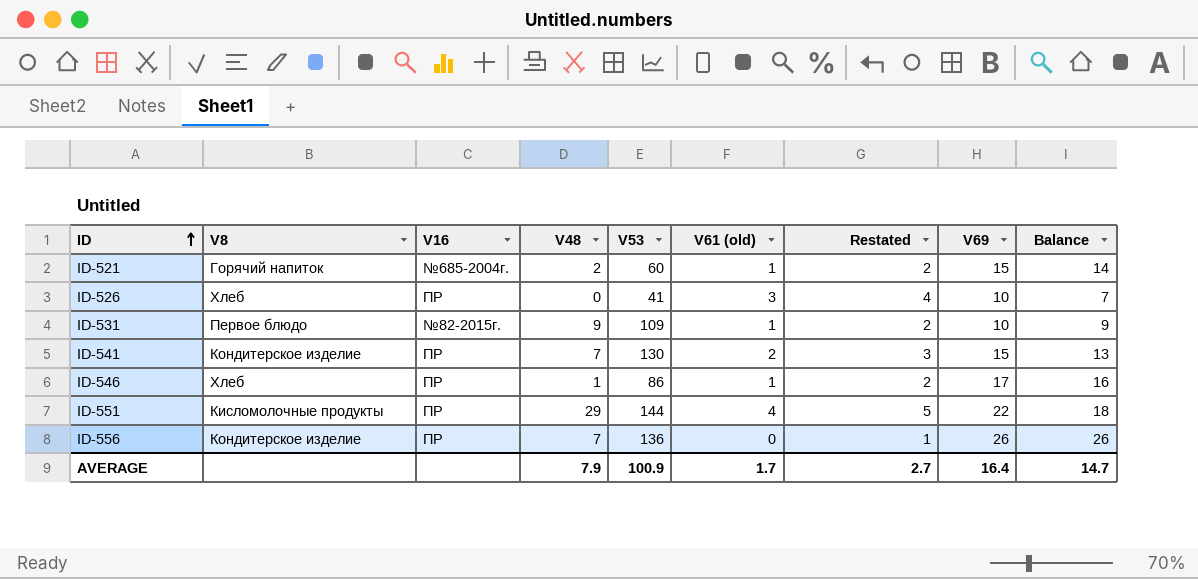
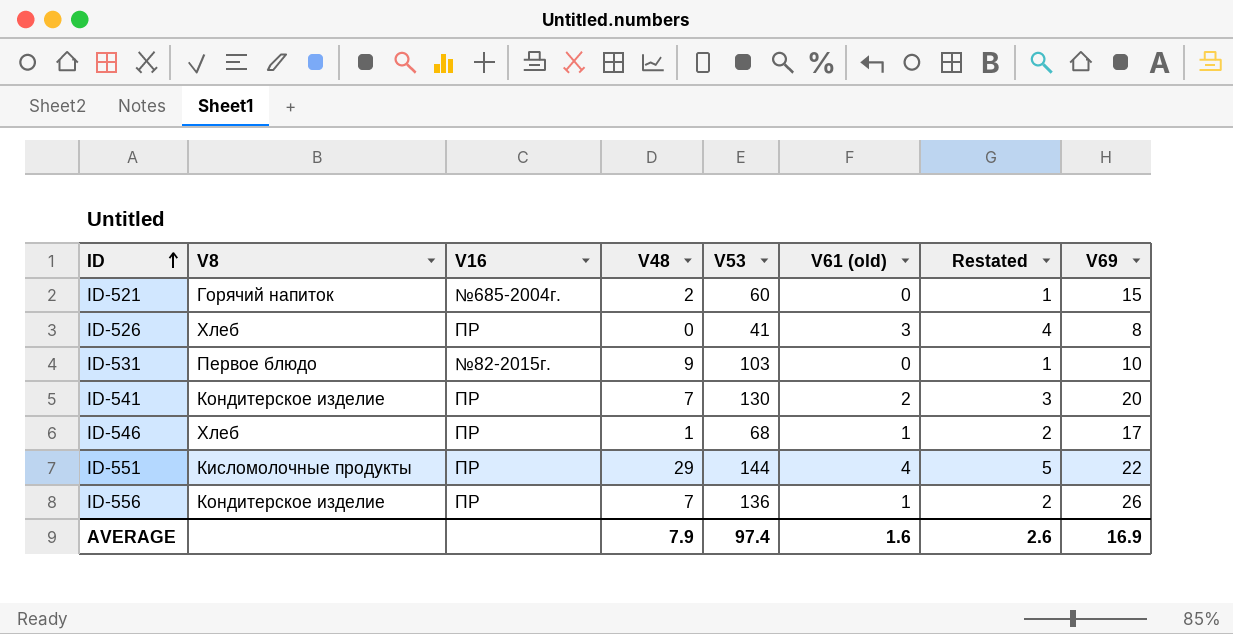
column Balance | formula: [V69] - [V61 (old)] -> none
ID-521 | V61 (old): 1 -> 0
ID-521 | Restated: 2 -> 1
ID-526 | V69: 10 -> 8
ID-531 | V53: 109 -> 103
ID-531 | V61 (old): 1 -> 0
ID-531 | Restated: 2 -> 1
ID-541 | V69: 15 -> 20
ID-546 | V53: 86 -> 68
ID-556 | V61 (old): 0 -> 1
ID-556 | Restated: 1 -> 2
AVERAGE | V53: 100.9 -> 97.4
AVERAGE | V61 (old): 1.7 -> 1.6
AVERAGE | Restated: 2.7 -> 2.6
AVERAGE | V69: 16.4 -> 16.9

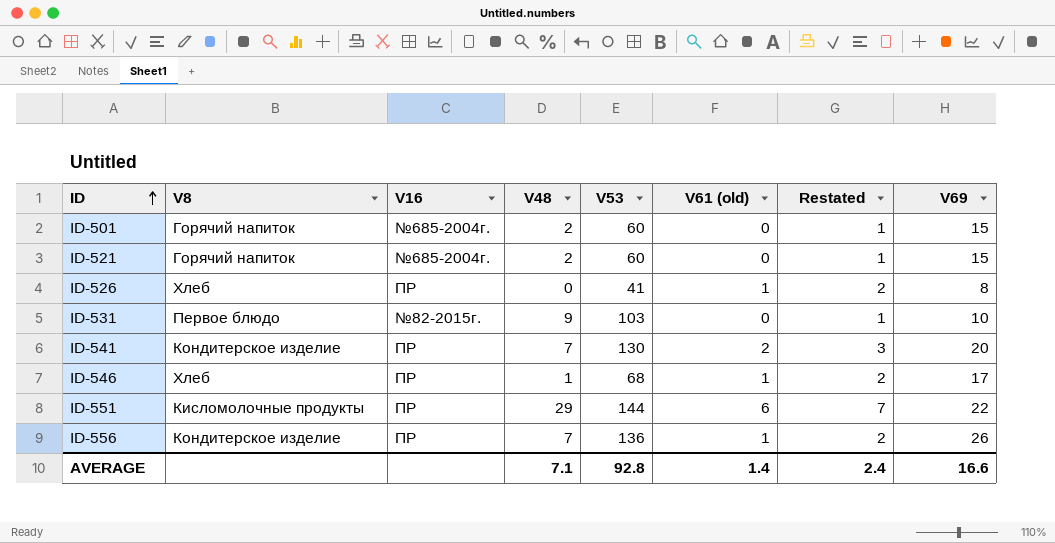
row ID-501: none -> Горячий напиток | №685-2004г. | 2 | 60 | 0 | 1 | 15
ID-526 | V61 (old): 3 -> 1
ID-526 | Restated: 4 -> 2
ID-551 | V61 (old): 4 -> 6
ID-551 | Restated: 5 -> 7
AVERAGE | V48: 7.9 -> 7.1
AVERAGE | V53: 97.4 -> 92.8
AVERAGE | V61 (old): 1.6 -> 1.4
AVERAGE | Restated: 2.6 -> 2.4
AVERAGE | V69: 16.9 -> 16.6

